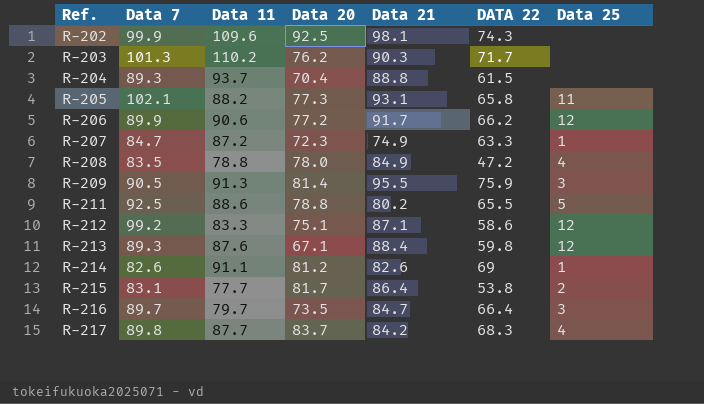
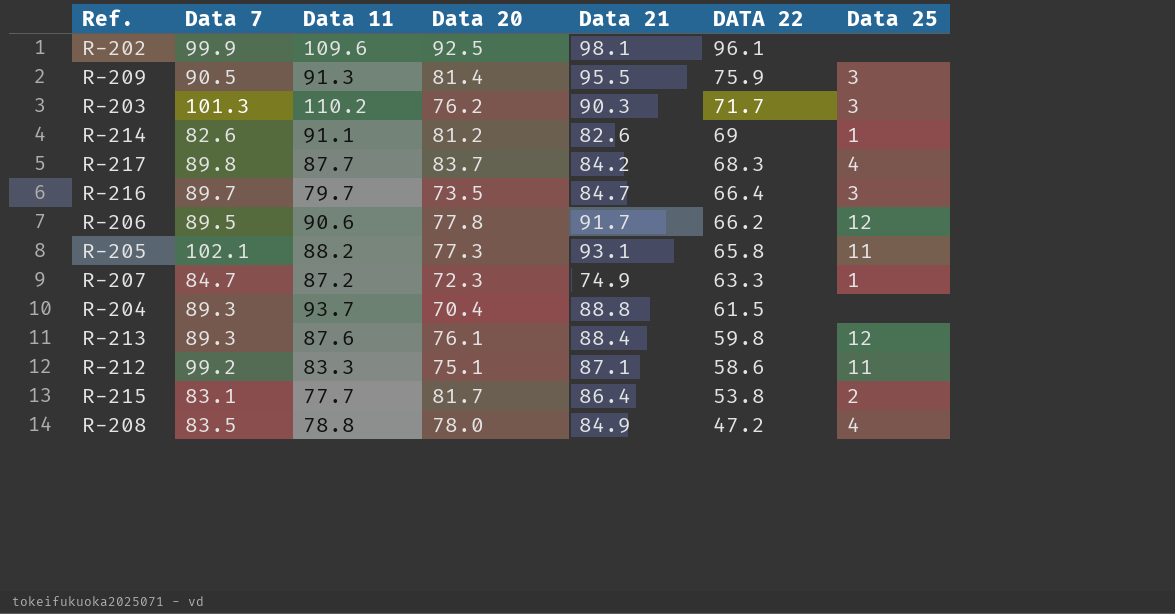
row order: Ref. ascending -> DATA 22 descending
row R-211: 92.5 | 88.6 | 78.8 | 80.2 | 65.5 | 5 -> none
R-202 | DATA 22: 74.3 -> 96.1
R-203 | Data 25: none -> 3
R-206 | Data 7: 89.9 -> 89.5
R-206 | Data 20: 77.2 -> 77.8
R-213 | Data 20: 67.1 -> 76.1
R-212 | Data 25: 12 -> 11

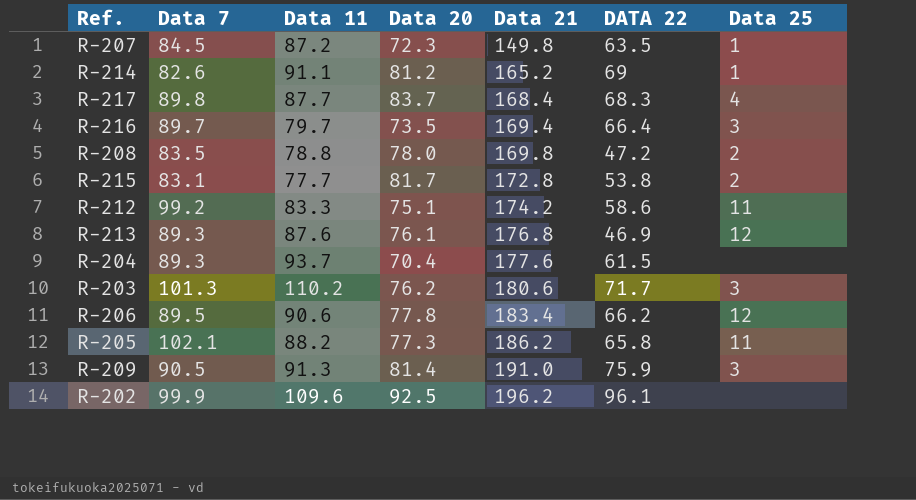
row order: DATA 22 descending -> Data 21 ascending
R-207 | Data 7: 84.7 -> 84.5
R-207 | Data 21: 74.9 -> 149.8
R-207 | DATA 22: 63.3 -> 63.5
R-214 | Data 21: 82.6 -> 165.2
R-217 | Data 21: 84.2 -> 168.4
R-216 | Data 21: 84.7 -> 169.4
R-208 | Data 21: 84.9 -> 169.8
R-208 | Data 25: 4 -> 2
R-215 | Data 21: 86.4 -> 172.8
R-212 | Data 21: 87.1 -> 174.2
R-213 | Data 21: 88.4 -> 176.8
R-213 | DATA 22: 59.8 -> 46.9
R-204 | Data 21: 88.8 -> 177.6
R-203 | Data 21: 90.3 -> 180.6
R-206 | Data 21: 91.7 -> 183.4
R-205 | Data 21: 93.1 -> 186.2
R-209 | Data 21: 95.5 -> 191.0
R-202 | Data 21: 98.1 -> 196.2

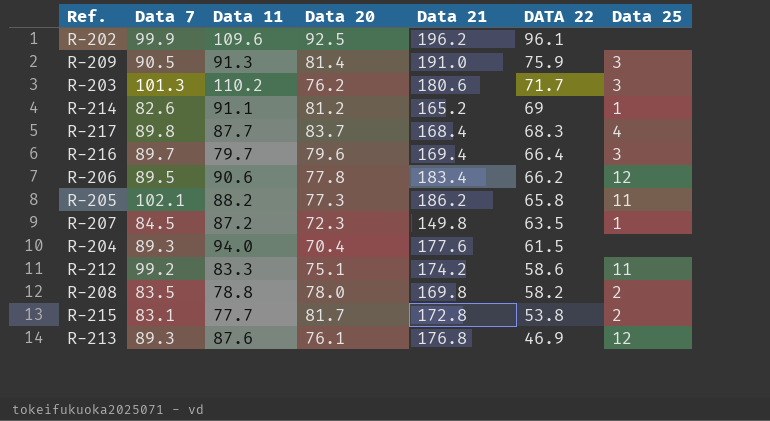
row order: Data 21 ascending -> DATA 22 descending
R-216 | Data 20: 73.5 -> 79.6
R-204 | Data 11: 93.7 -> 94.0
R-208 | DATA 22: 47.2 -> 58.2

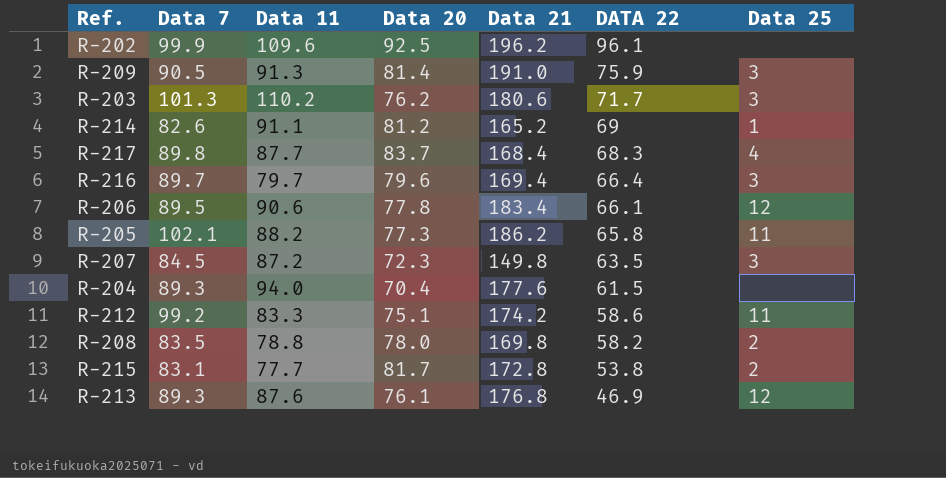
R-206 | DATA 22: 66.2 -> 66.1
R-207 | Data 25: 1 -> 3

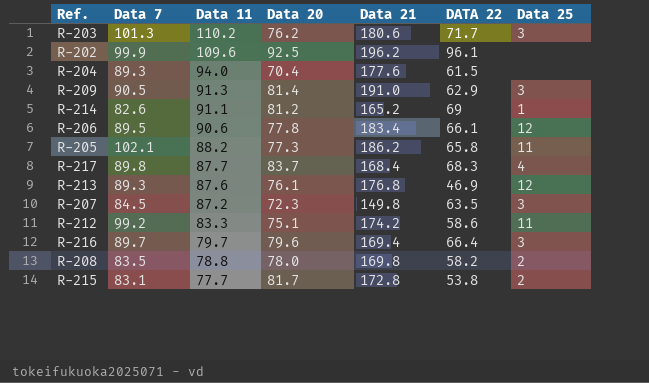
row order: DATA 22 descending -> Data 11 descending
R-209 | DATA 22: 75.9 -> 62.9

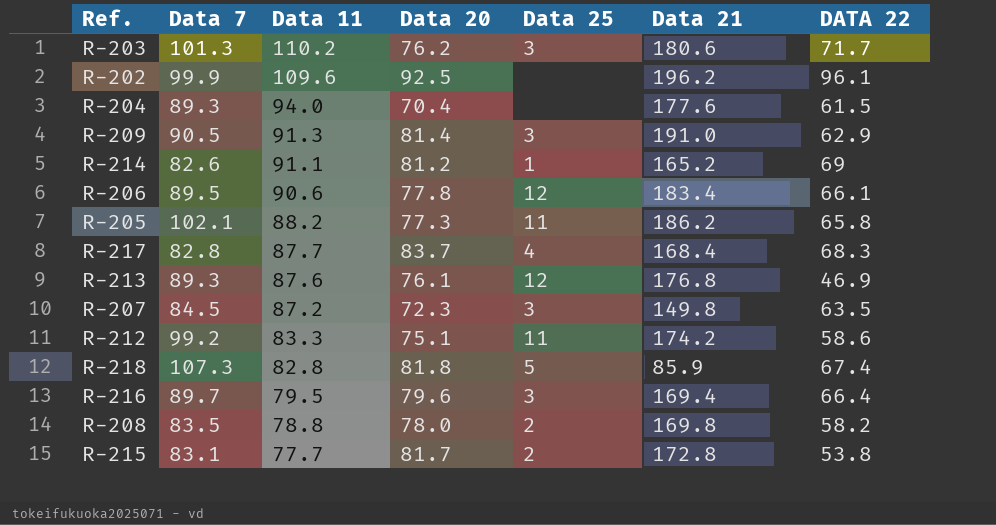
column Data 25 | position: 7 -> 5
R-217 | Data 7: 89.8 -> 82.8
row R-218: none -> 107.3 | 82.8 | 81.8 | 5 | 85.9 | 67.4
R-216 | Data 11: 79.7 -> 79.5

